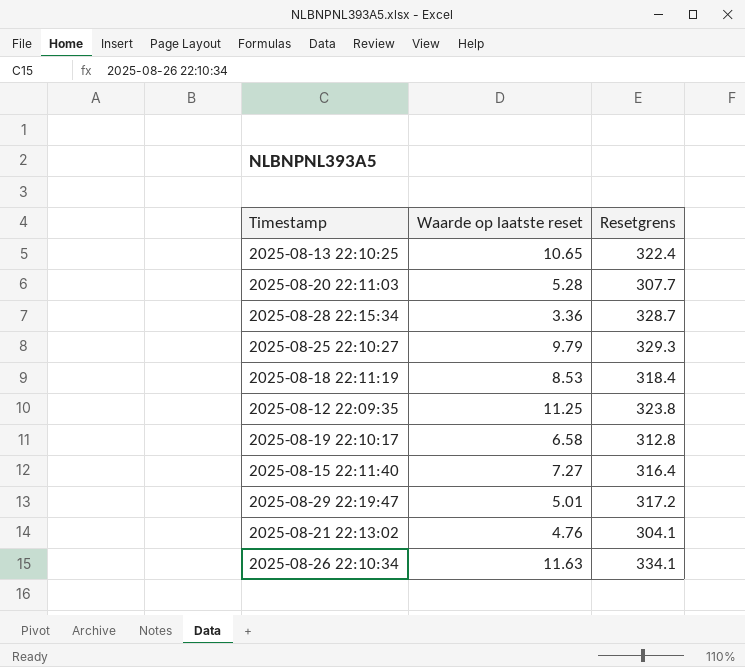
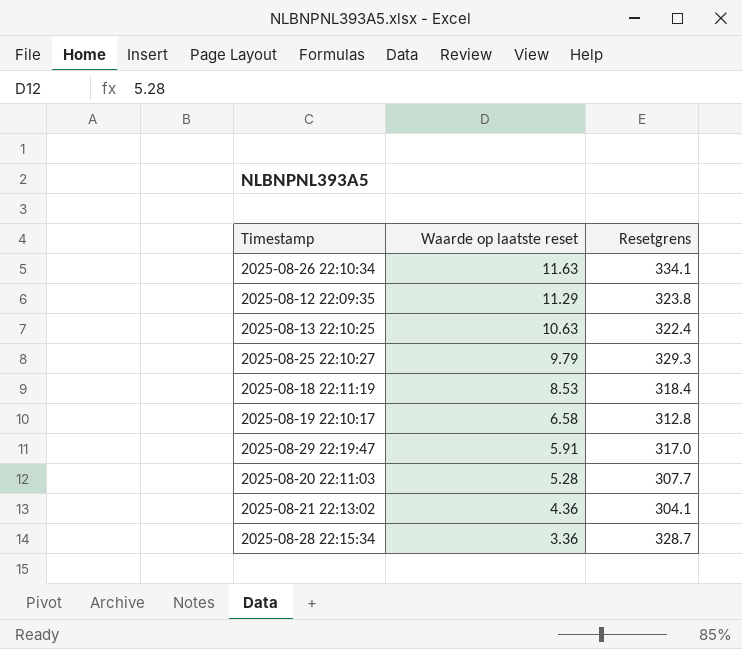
row order: none -> Waarde op laatste reset descending
row 2025-08-15 22:11:40: 7.27 | 316.4 -> none
2025-08-12 22:09:35 | Waarde op laatste reset: 11.25 -> 11.29
2025-08-13 22:10:25 | Waarde op laatste reset: 10.65 -> 10.63
2025-08-29 22:19:47 | Waarde op laatste reset: 5.01 -> 5.91
2025-08-29 22:19:47 | Resetgrens: 317.2 -> 317.0
2025-08-21 22:13:02 | Waarde op laatste reset: 4.76 -> 4.36

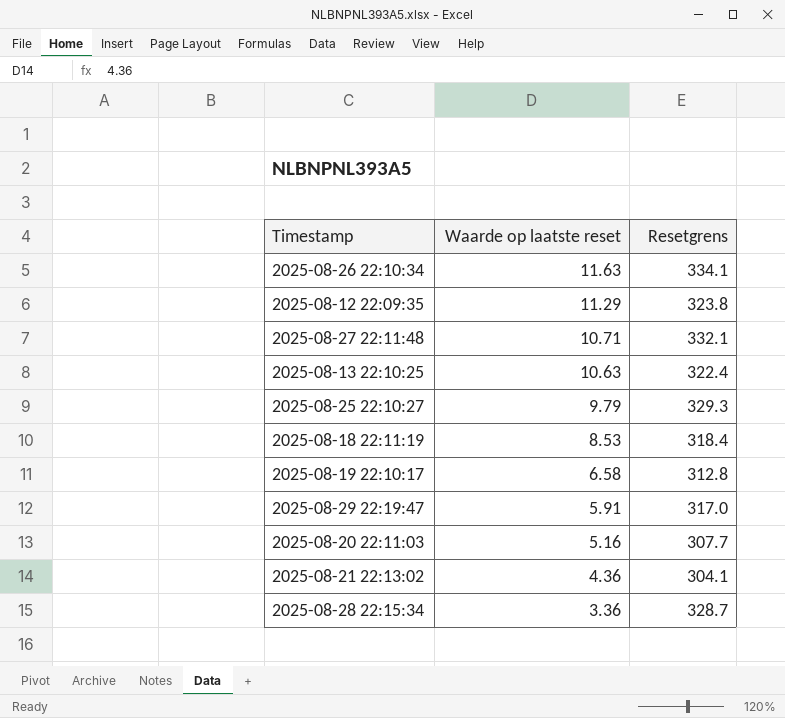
row 2025-08-27 22:11:48: none -> 10.71 | 332.1
2025-08-20 22:11:03 | Waarde op laatste reset: 5.28 -> 5.16

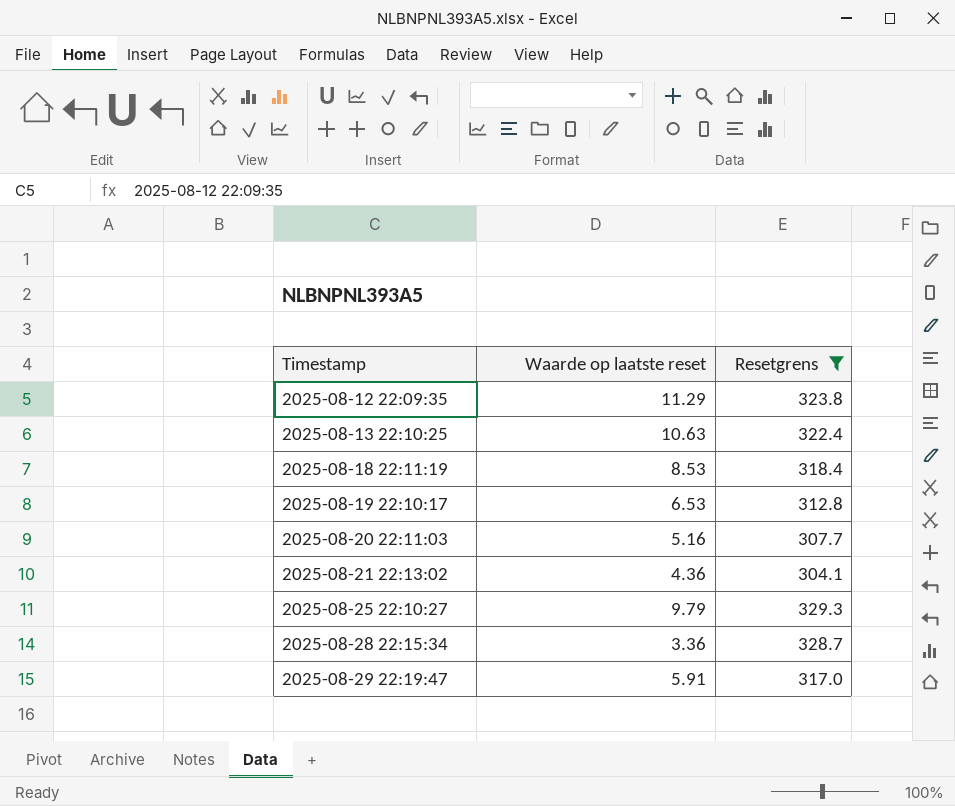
filter: none -> Resetgrens <= 329.3
row order: Waarde op laatste reset descending -> Timestamp ascending
2025-08-19 22:10:17 | Waarde op laatste reset: 6.58 -> 6.53

